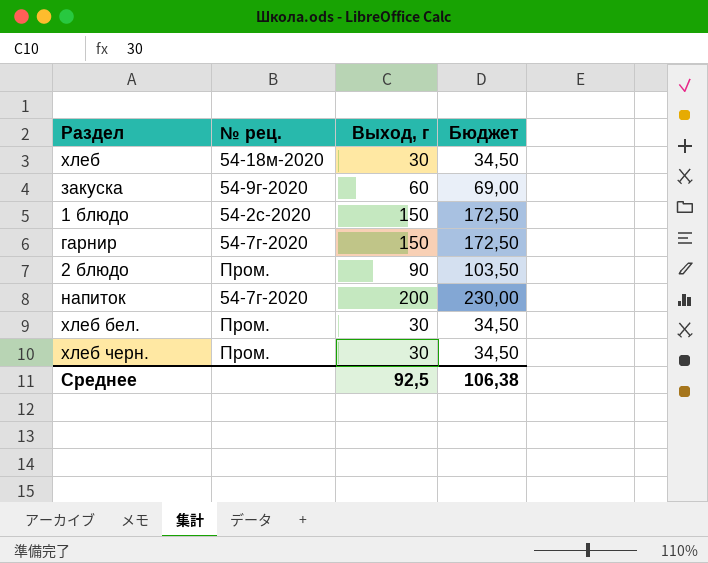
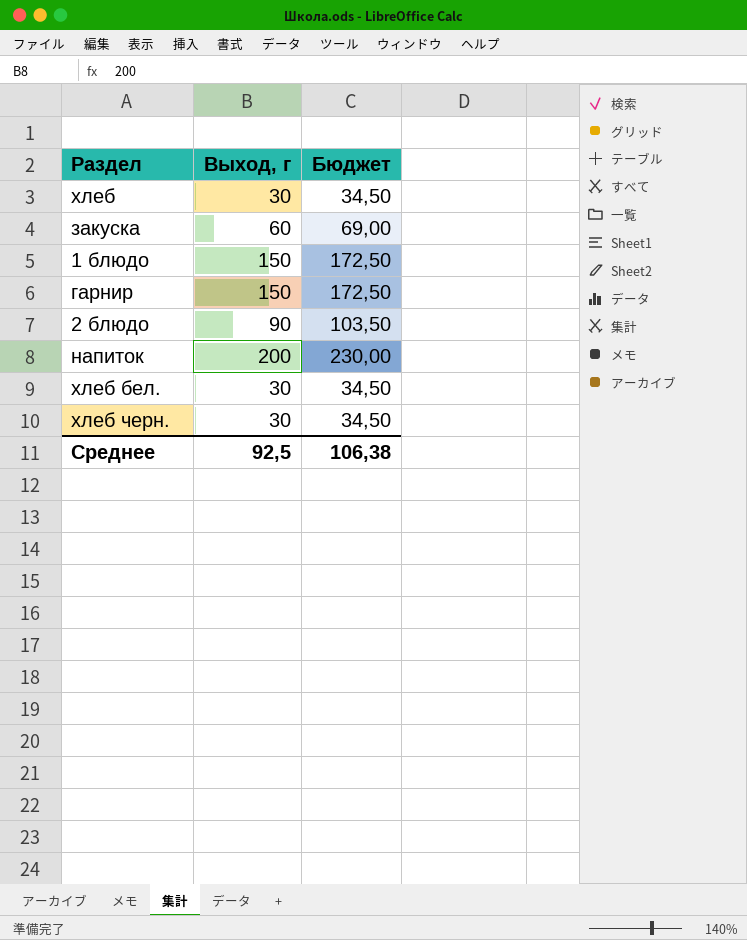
column № рец. | position: 2 -> none

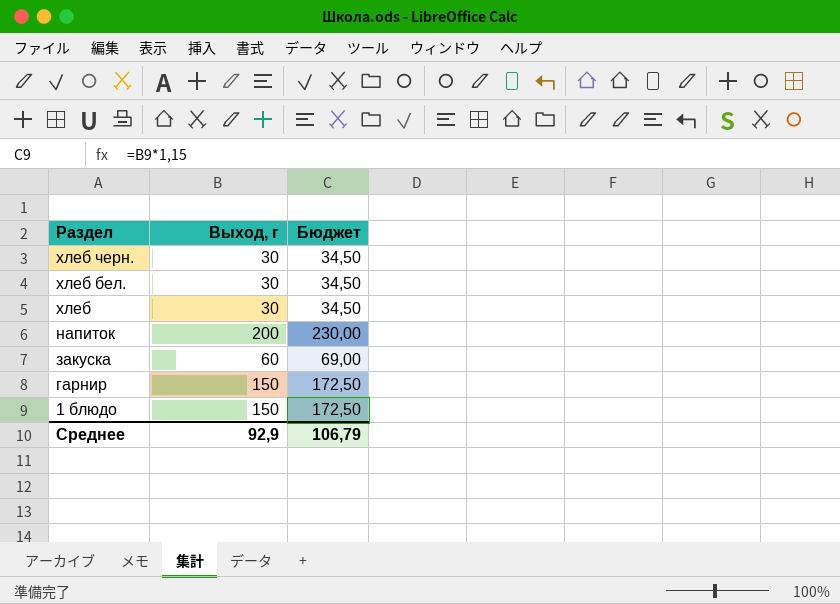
row order: none -> Раздел descending
row 2 блюдо: 90 | 103,50 -> none
Среднее | Выход, г: 92,5 -> 92,9
Среднее | Бюджет: 106,38 -> 106,79

